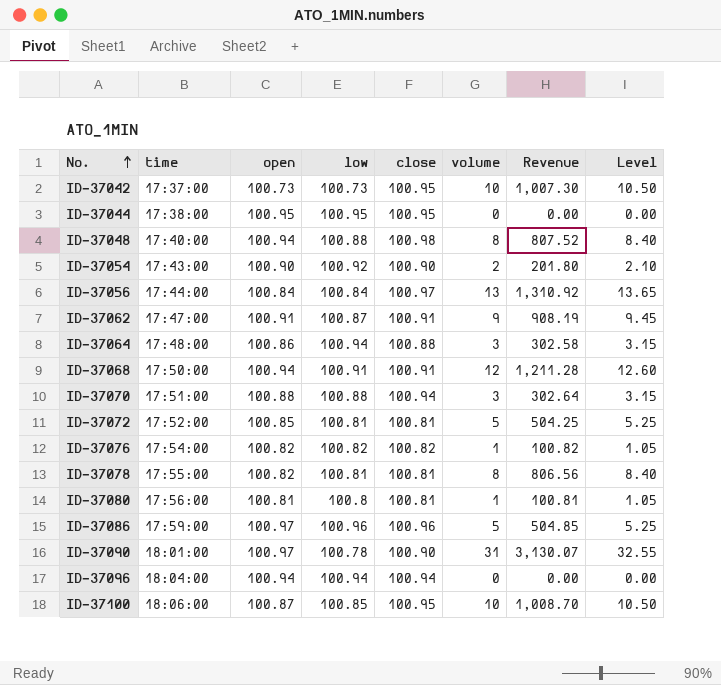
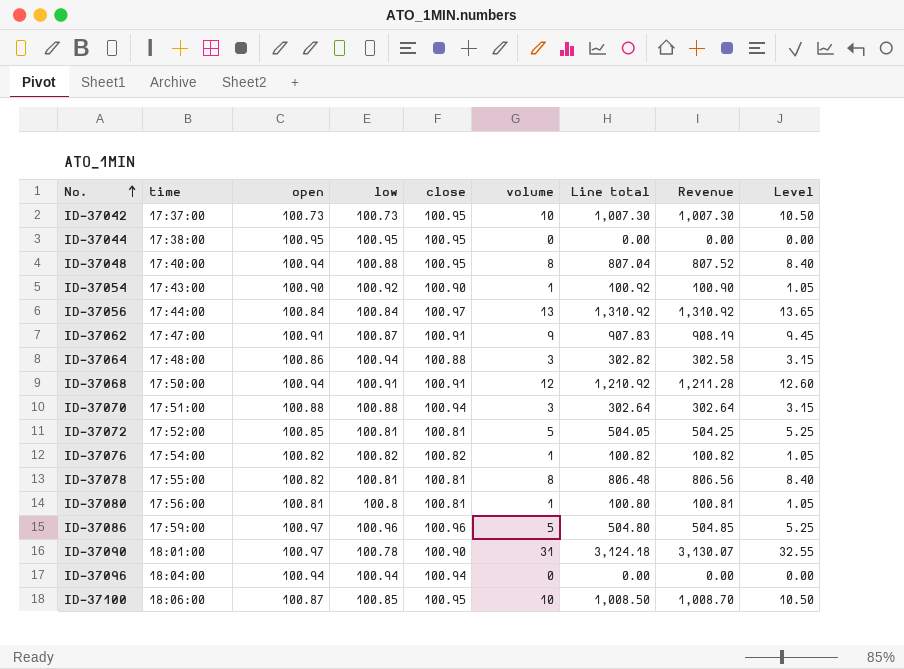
column Line total | formula: none -> [low] * [volume]
ID-37048 | close: 100.98 -> 100.95
ID-37054 | volume: 2 -> 1
ID-37054 | Revenue: 201.80 -> 100.90
ID-37054 | Level: 2.10 -> 1.05

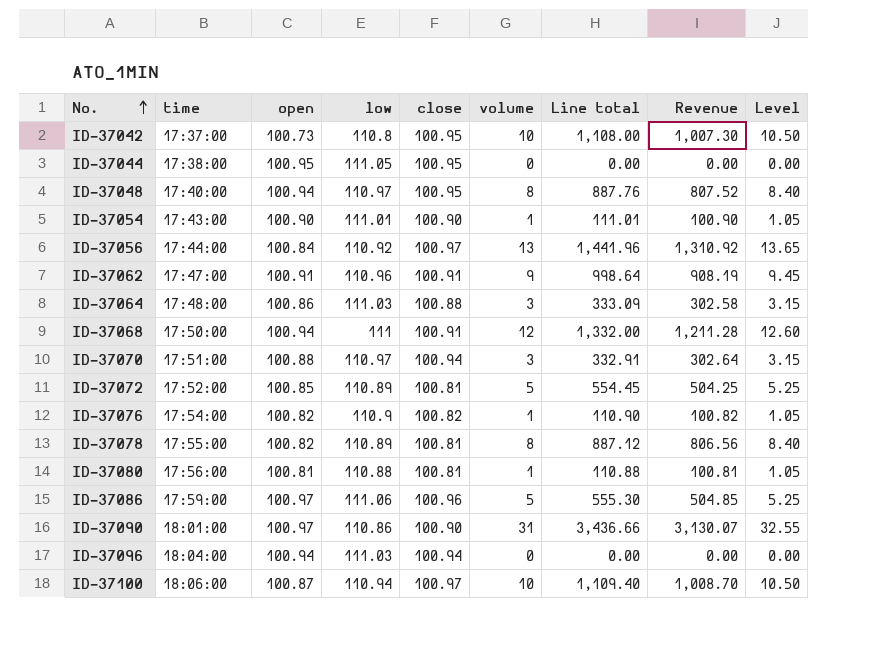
ID-37042 | low: 100.73 -> 110.8
ID-37042 | Line total: 1,007.30 -> 1,108.00
ID-37044 | low: 100.95 -> 111.05
ID-37048 | low: 100.88 -> 110.97
ID-37048 | Line total: 807.04 -> 887.76
ID-37054 | low: 100.92 -> 111.01
ID-37054 | Line total: 100.92 -> 111.01
ID-37056 | low: 100.84 -> 110.92
ID-37056 | Line total: 1,310.92 -> 1,441.96
ID-37062 | low: 100.87 -> 110.96
ID-37062 | Line total: 907.83 -> 998.64
ID-37064 | low: 100.94 -> 111.03
ID-37064 | Line total: 302.82 -> 333.09
ID-37068 | low: 100.91 -> 111
ID-37068 | Line total: 1,210.92 -> 1,332.00
ID-37070 | low: 100.88 -> 110.97
ID-37070 | Line total: 302.64 -> 332.91
ID-37072 | low: 100.81 -> 110.89
ID-37072 | Line total: 504.05 -> 554.45
ID-37076 | low: 100.82 -> 110.9
ID-37076 | Line total: 100.82 -> 110.90
ID-37078 | low: 100.81 -> 110.89
ID-37078 | Line total: 806.48 -> 887.12
ID-37080 | low: 100.8 -> 110.88
ID-37080 | Line total: 100.80 -> 110.88
ID-37086 | low: 100.96 -> 111.06
ID-37086 | Line total: 504.80 -> 555.30
ID-37090 | low: 100.78 -> 110.86
ID-37090 | Line total: 3,124.18 -> 3,436.66
ID-37096 | low: 100.94 -> 111.03
ID-37100 | low: 100.85 -> 110.94
ID-37100 | close: 100.95 -> 100.97
ID-37100 | Line total: 1,008.50 -> 1,109.40

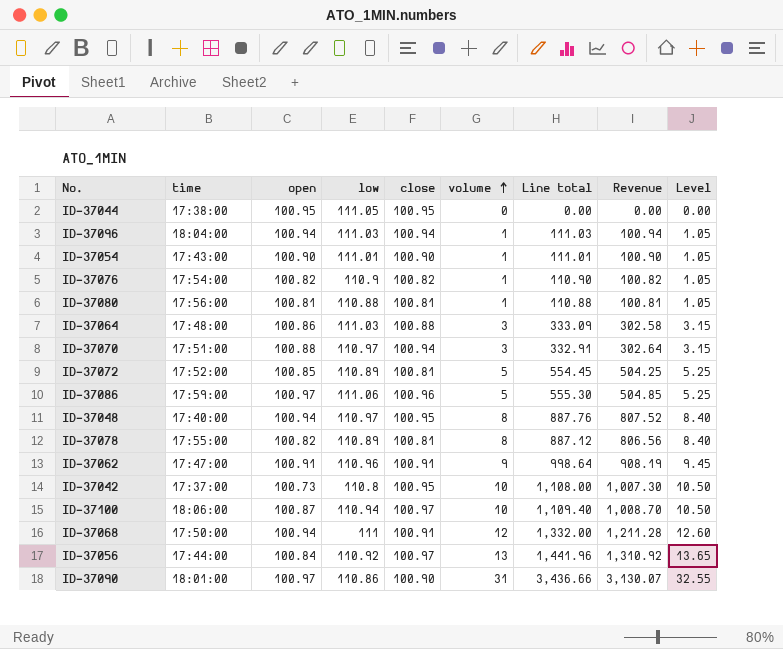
row order: No. ascending -> volume ascending
ID-37096 | volume: 0 -> 1
ID-37096 | Line total: 0.00 -> 111.03
ID-37096 | Revenue: 0.00 -> 100.94
ID-37096 | Level: 0.00 -> 1.05

